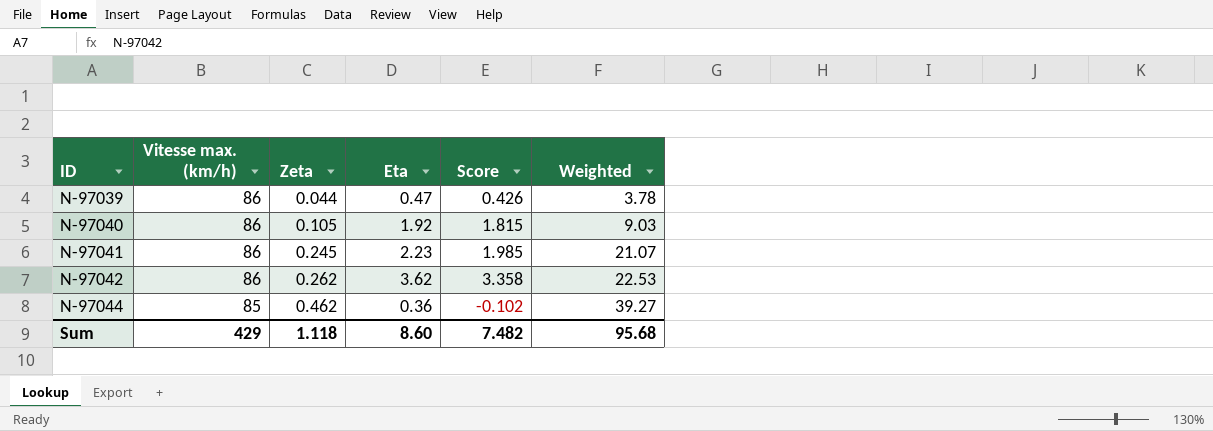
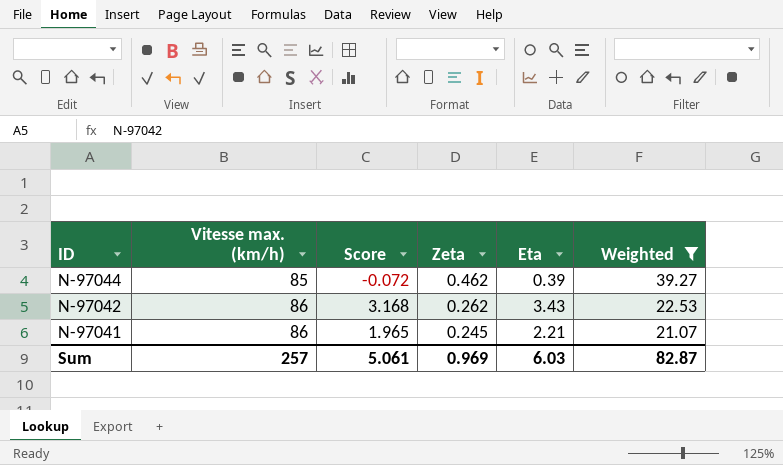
filter: none -> Weighted >= 21.07
row order: ID ascending -> ID descending
column Score | position: 5 -> 3
N-97044 | Score: -0.102 -> -0.072
N-97044 | Eta: 0.36 -> 0.39
N-97042 | Score: 3.358 -> 3.168
N-97042 | Eta: 3.62 -> 3.43
N-97041 | Score: 1.985 -> 1.965
N-97041 | Eta: 2.23 -> 2.21
Sum | Vitesse max. (km/h): 429 -> 257
Sum | Score: 7.482 -> 5.061
Sum | Zeta: 1.118 -> 0.969
Sum | Eta: 8.60 -> 6.03
Sum | Weighted: 95.68 -> 82.87

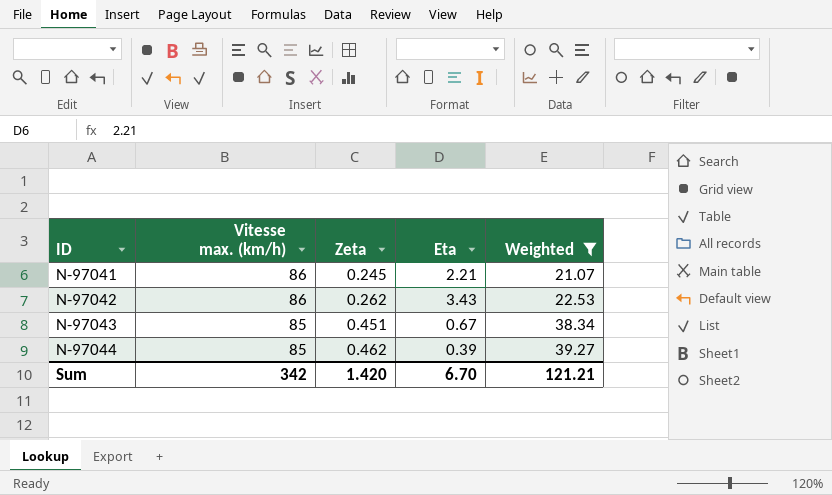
row order: ID descending -> ID ascending
column Score | formula: [Eta] - [Zeta] -> none
row N-97043: none -> 85 | 0.451 | 0.67 | 38.34
Sum | Vitesse max. (km/h): 257 -> 342
Sum | Zeta: 0.969 -> 1.420
Sum | Eta: 6.03 -> 6.70
Sum | Weighted: 82.87 -> 121.21

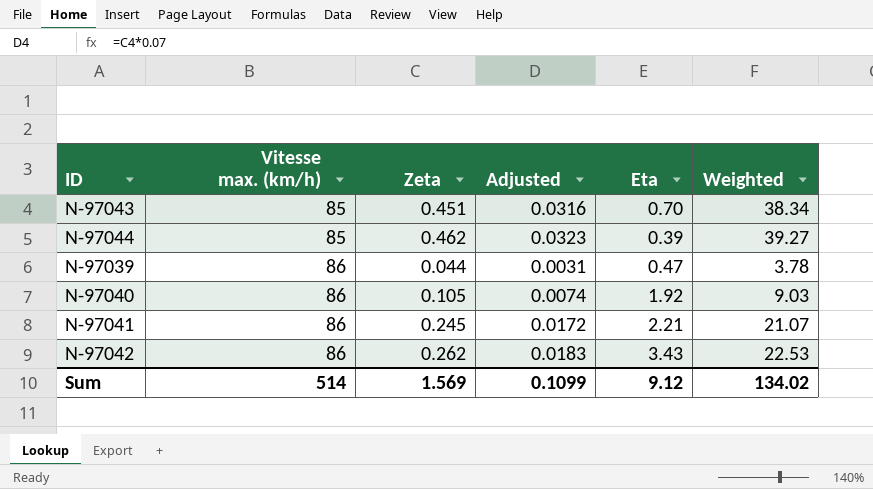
filter: Weighted >= 21.07 -> none
row order: ID ascending -> Vitesse max. (km/h) ascending
column Adjusted | formula: none -> [Zeta] * 0.07
N-97043 | Eta: 0.67 -> 0.70
Sum | Vitesse max. (km/h): 342 -> 514
Sum | Zeta: 1.420 -> 1.569
Sum | Eta: 6.70 -> 9.12
Sum | Weighted: 121.21 -> 134.02

